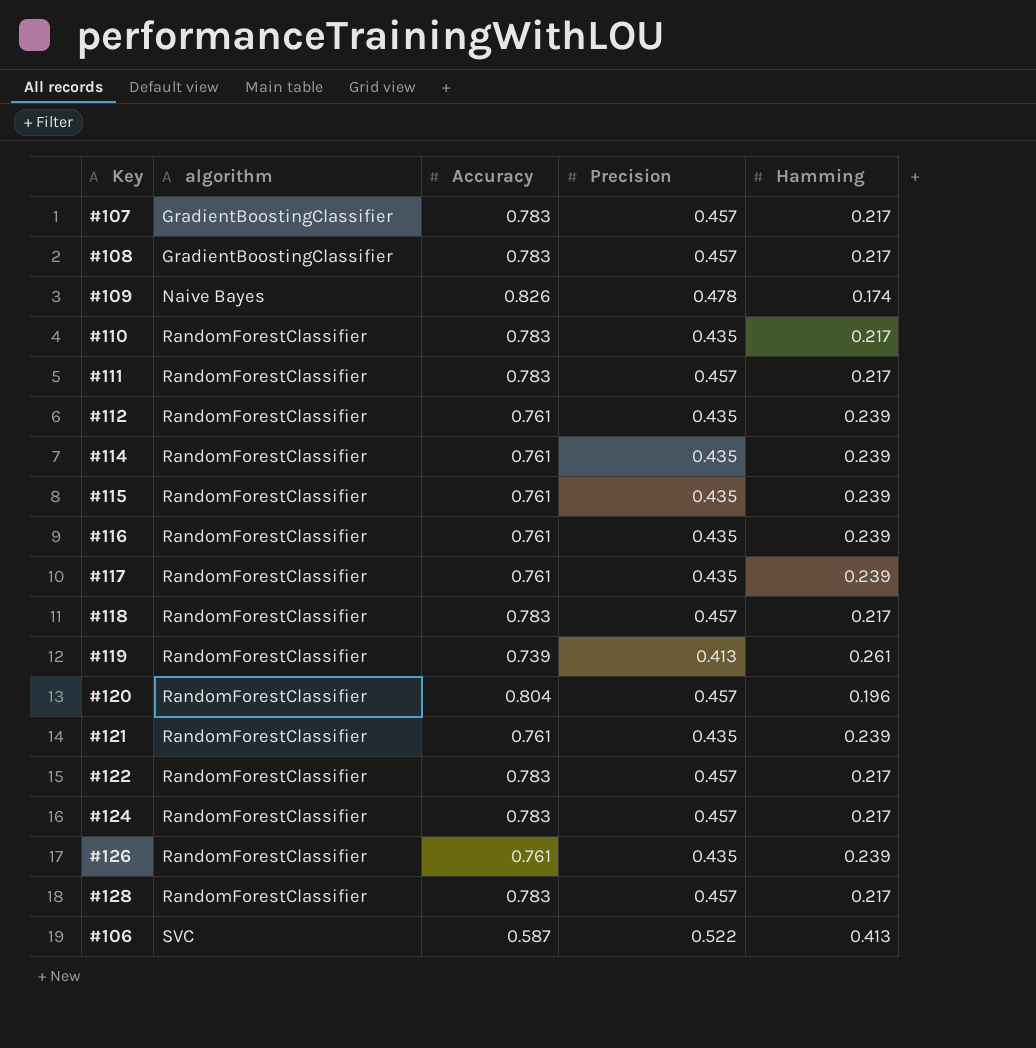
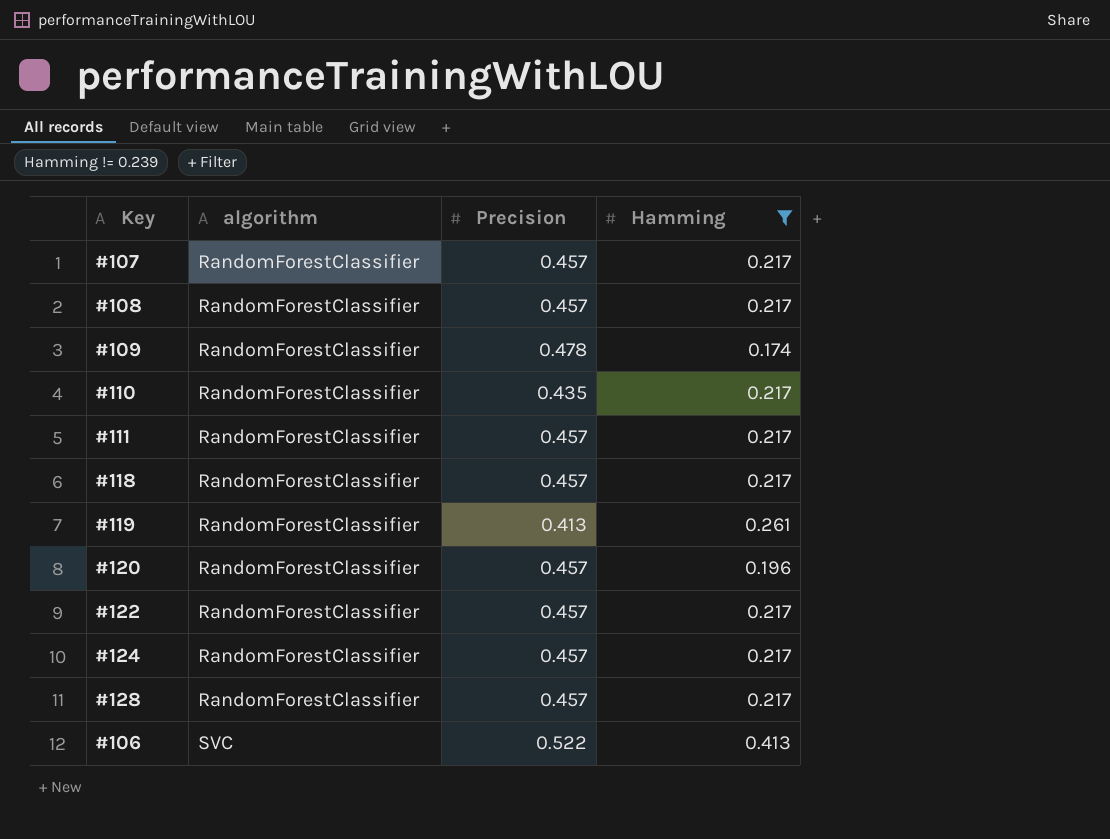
filter: none -> Hamming != 0.239
column Accuracy | position: 3 -> none
#107 | algorithm: GradientBoostingClassifier -> RandomForestClassifier
#108 | algorithm: GradientBoostingClassifier -> RandomForestClassifier
#109 | algorithm: Naive Bayes -> RandomForestClassifier

